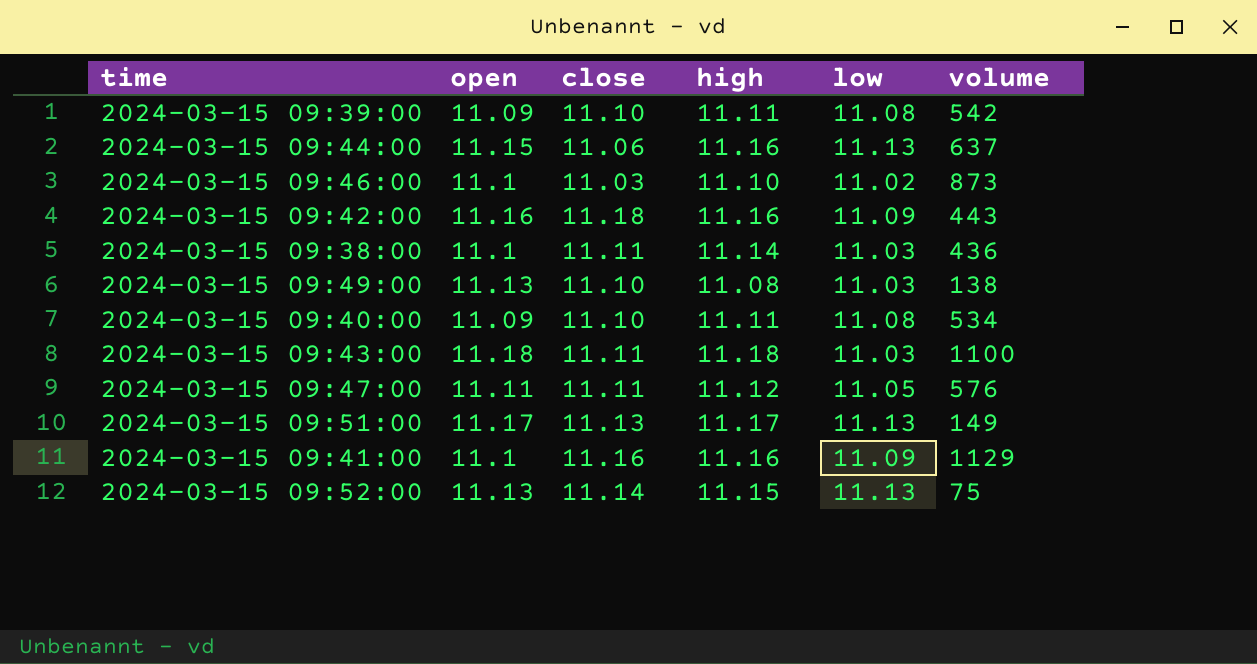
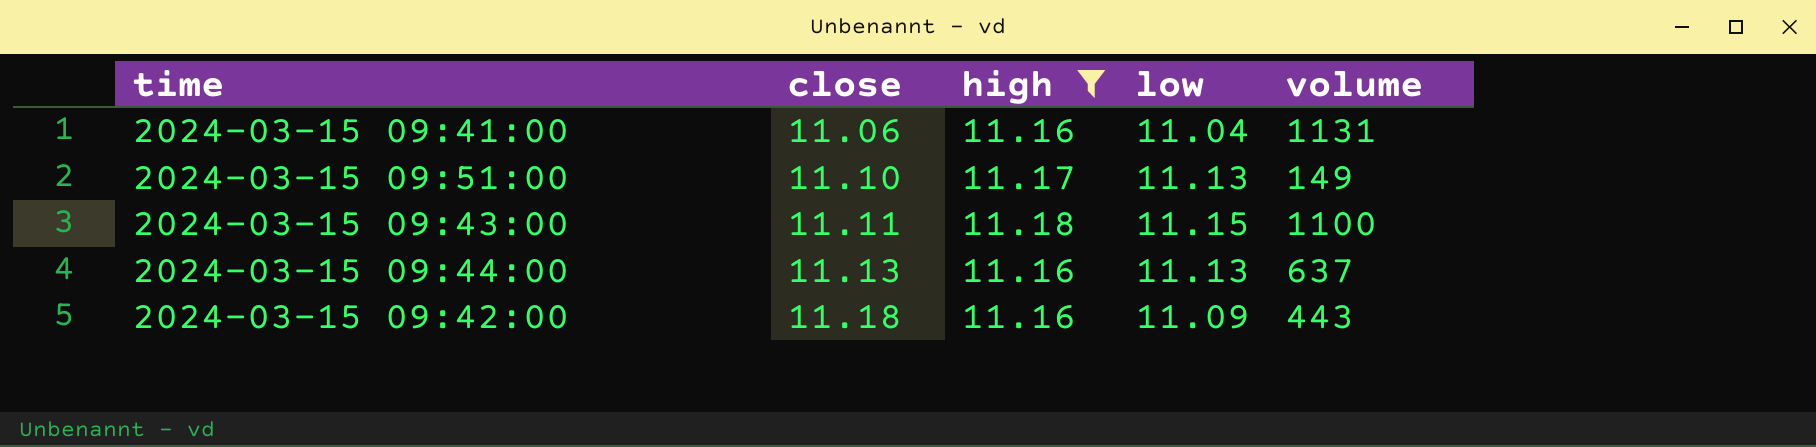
filter: none -> high >= 11.16
row order: none -> close ascending
column open | position: 2 -> none
2024-03-15 09:41:00 | close: 11.16 -> 11.06
2024-03-15 09:41:00 | low: 11.09 -> 11.04
2024-03-15 09:41:00 | volume: 1129 -> 1131
2024-03-15 09:51:00 | close: 11.13 -> 11.10
2024-03-15 09:43:00 | low: 11.03 -> 11.15
2024-03-15 09:44:00 | close: 11.06 -> 11.13

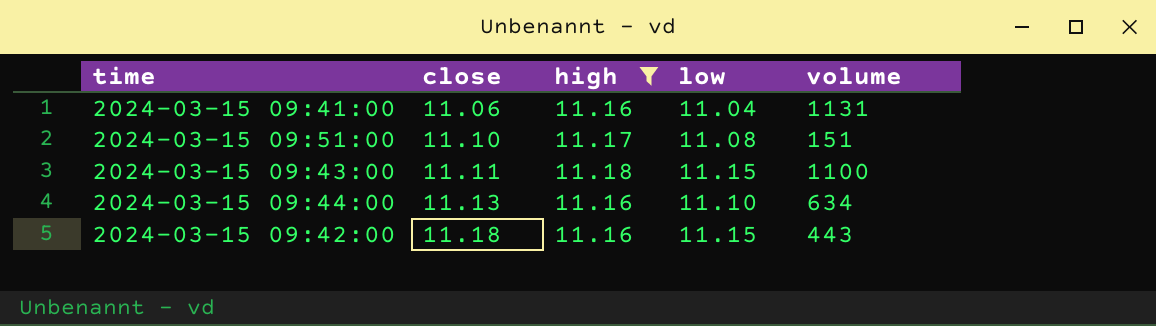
2024-03-15 09:51:00 | low: 11.13 -> 11.08
2024-03-15 09:51:00 | volume: 149 -> 151
2024-03-15 09:44:00 | low: 11.13 -> 11.10
2024-03-15 09:44:00 | volume: 637 -> 634
2024-03-15 09:42:00 | low: 11.09 -> 11.15

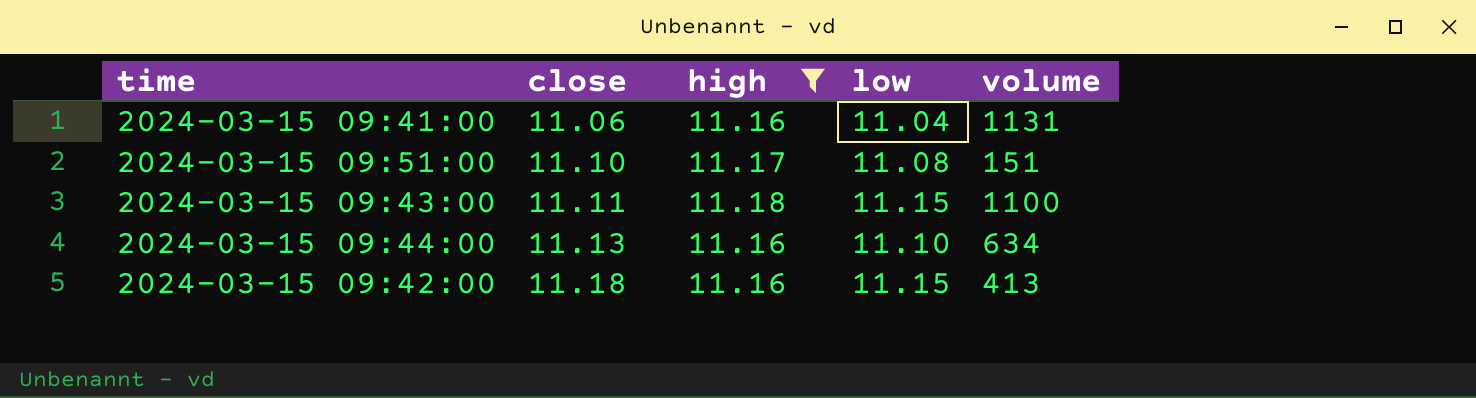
2024-03-15 09:42:00 | volume: 443 -> 413

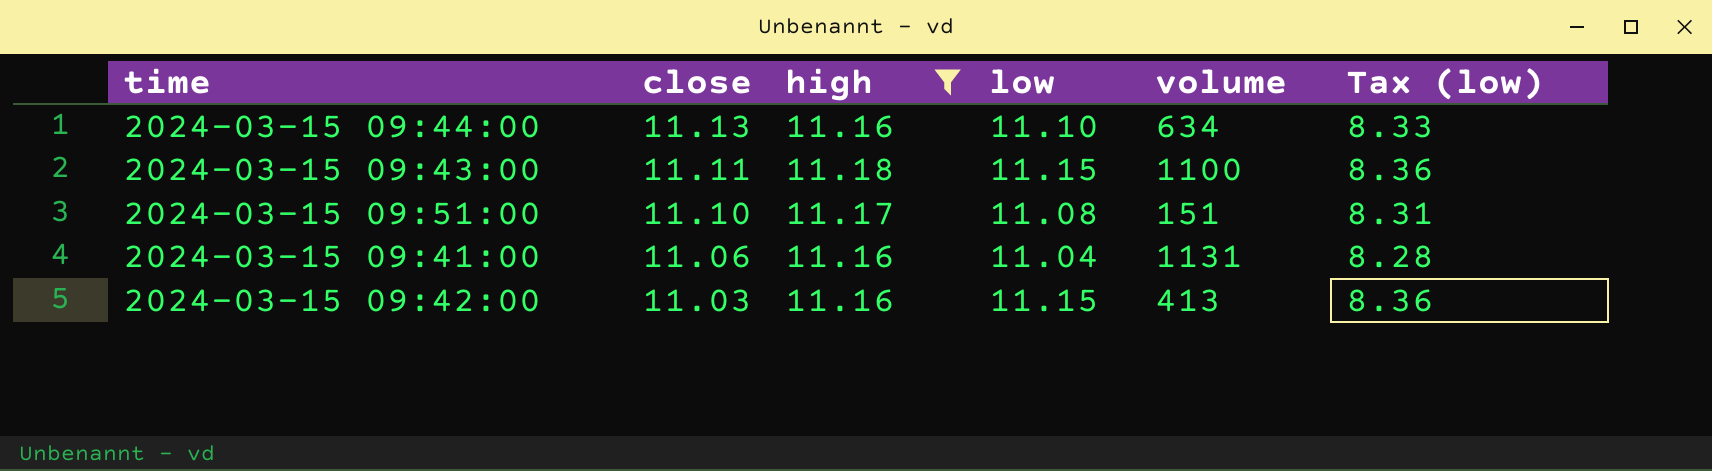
row order: close ascending -> close descending
column Tax (low) | formula: none -> [low] * 0.75
2024-03-15 09:42:00 | close: 11.18 -> 11.03

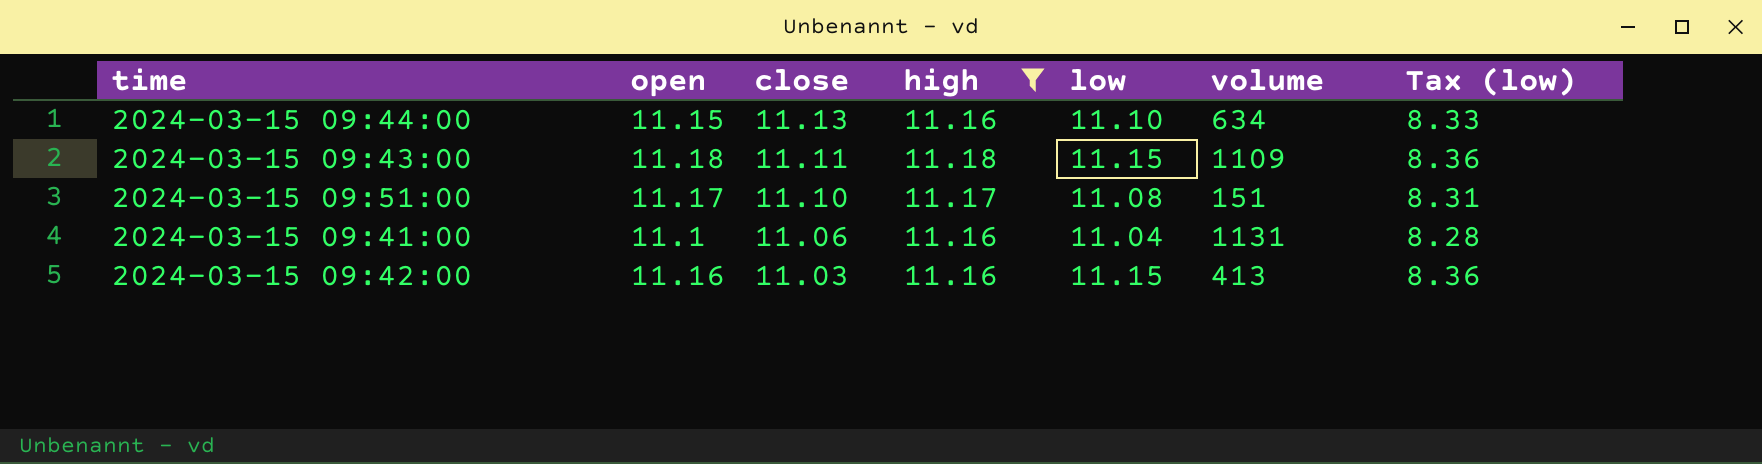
column open | position: none -> 2
2024-03-15 09:43:00 | volume: 1100 -> 1109

